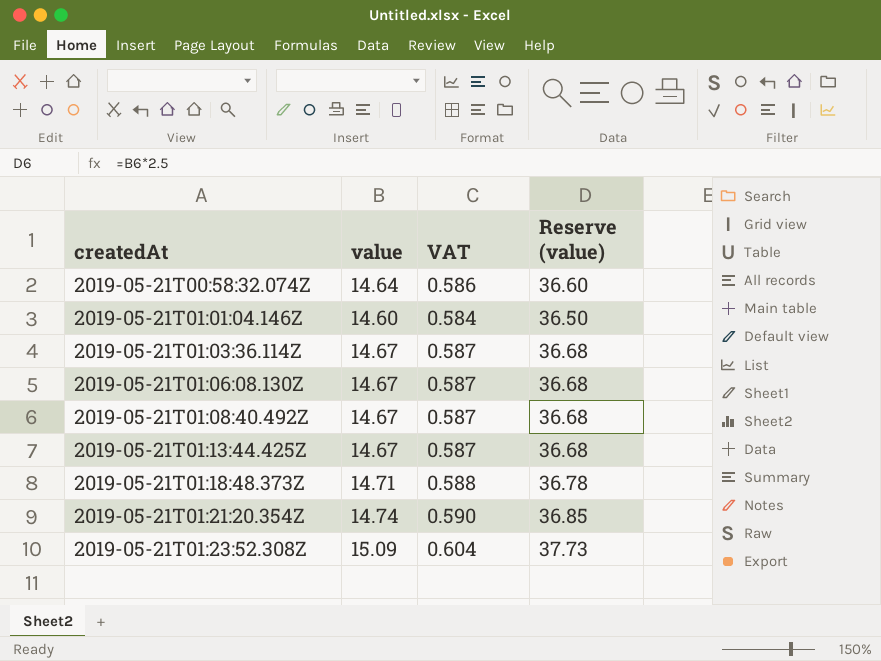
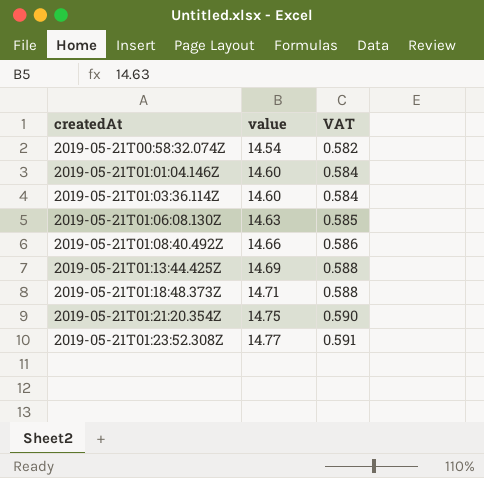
column Reserve (value) | formula: [value] * 2.5 -> none
2019-05-21T00:58:32.074Z | value: 14.64 -> 14.54
2019-05-21T00:58:32.074Z | VAT: 0.586 -> 0.582
2019-05-21T01:03:36.114Z | value: 14.67 -> 14.60
2019-05-21T01:03:36.114Z | VAT: 0.587 -> 0.584
2019-05-21T01:06:08.130Z | value: 14.67 -> 14.63
2019-05-21T01:06:08.130Z | VAT: 0.587 -> 0.585
2019-05-21T01:08:40.492Z | value: 14.67 -> 14.66
2019-05-21T01:08:40.492Z | VAT: 0.587 -> 0.586
2019-05-21T01:13:44.425Z | value: 14.67 -> 14.69
2019-05-21T01:13:44.425Z | VAT: 0.587 -> 0.588
2019-05-21T01:21:20.354Z | value: 14.74 -> 14.75
2019-05-21T01:23:52.308Z | value: 15.09 -> 14.77
2019-05-21T01:23:52.308Z | VAT: 0.604 -> 0.591

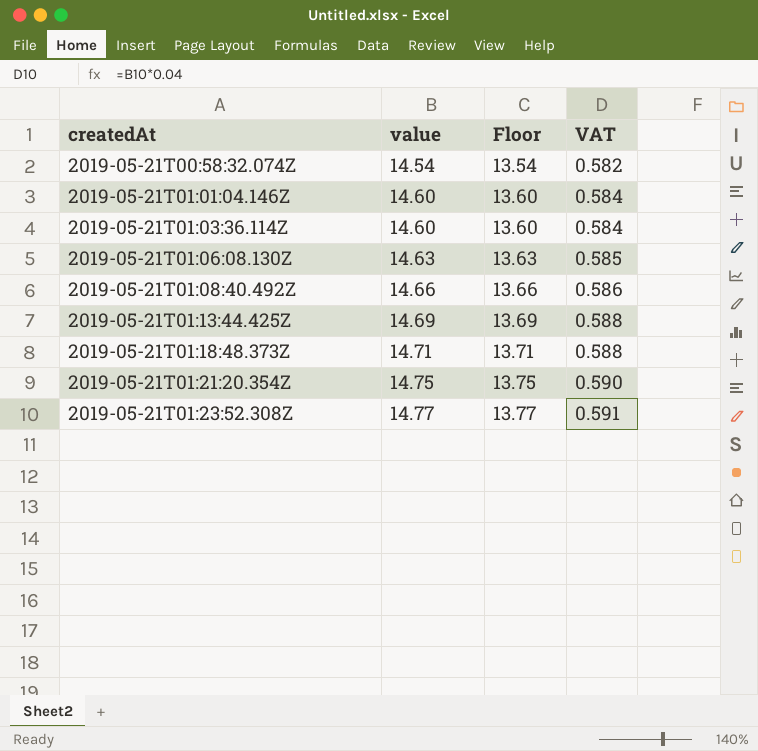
column Floor | formula: none -> [value] - 1

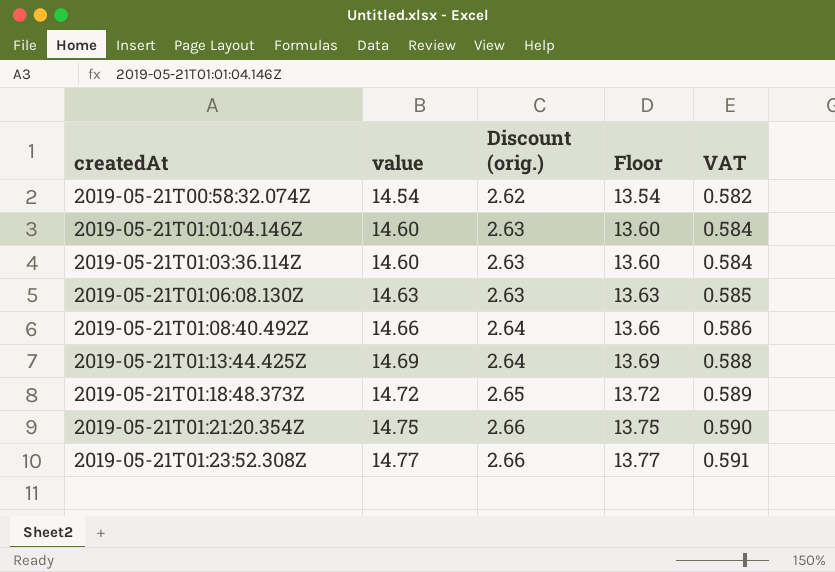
column Discount (orig.) | formula: none -> [value] * 0.18
2019-05-21T01:18:48.373Z | value: 14.71 -> 14.72
2019-05-21T01:18:48.373Z | Floor: 13.71 -> 13.72
2019-05-21T01:18:48.373Z | VAT: 0.588 -> 0.589

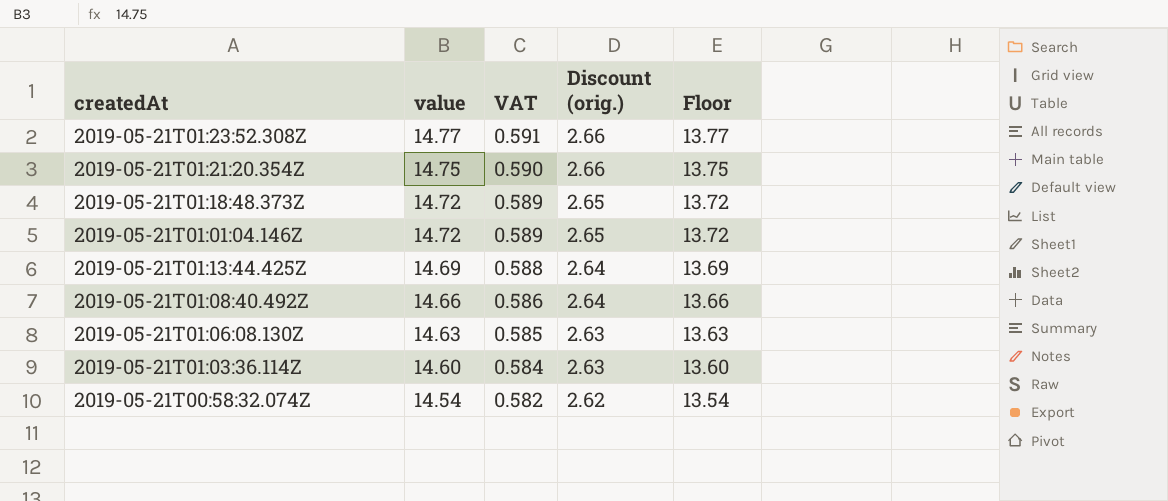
row order: createdAt ascending -> value descending
column VAT | position: 5 -> 3
2019-05-21T01:01:04.146Z | value: 14.60 -> 14.72
2019-05-21T01:01:04.146Z | VAT: 0.584 -> 0.589
2019-05-21T01:01:04.146Z | Discount (orig.): 2.63 -> 2.65
2019-05-21T01:01:04.146Z | Floor: 13.60 -> 13.72

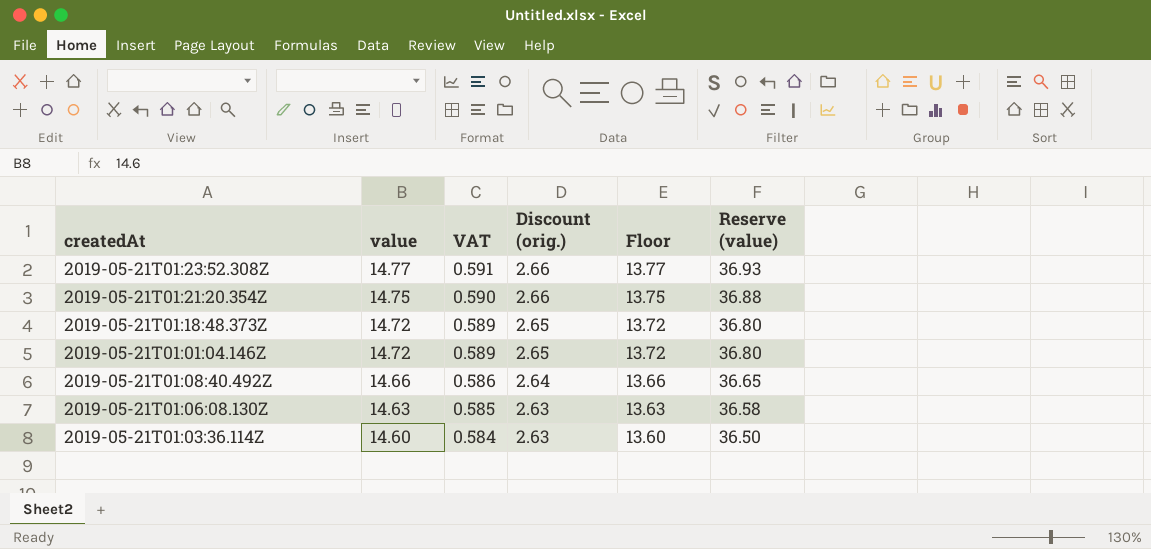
column Reserve (value) | formula: none -> [value] * 2.5
row 2019-05-21T01:13:44.425Z: 14.69 | 0.588 | 2.64 | 13.69 -> none
row 2019-05-21T00:58:32.074Z: 14.54 | 0.582 | 2.62 | 13.54 -> none

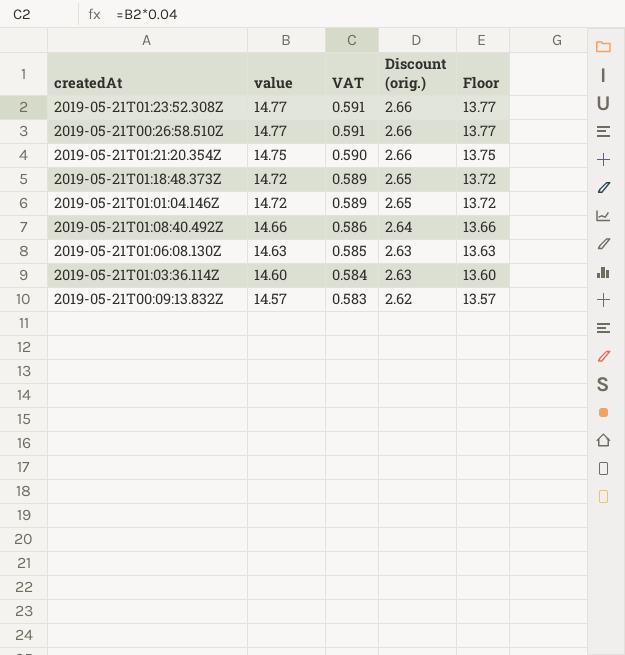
column Reserve (value) | formula: [value] * 2.5 -> none
row 2019-05-21T00:26:58.510Z: none -> 14.77 | 0.591 | 2.66 | 13.77
row 2019-05-21T00:09:13.832Z: none -> 14.57 | 0.583 | 2.62 | 13.57

